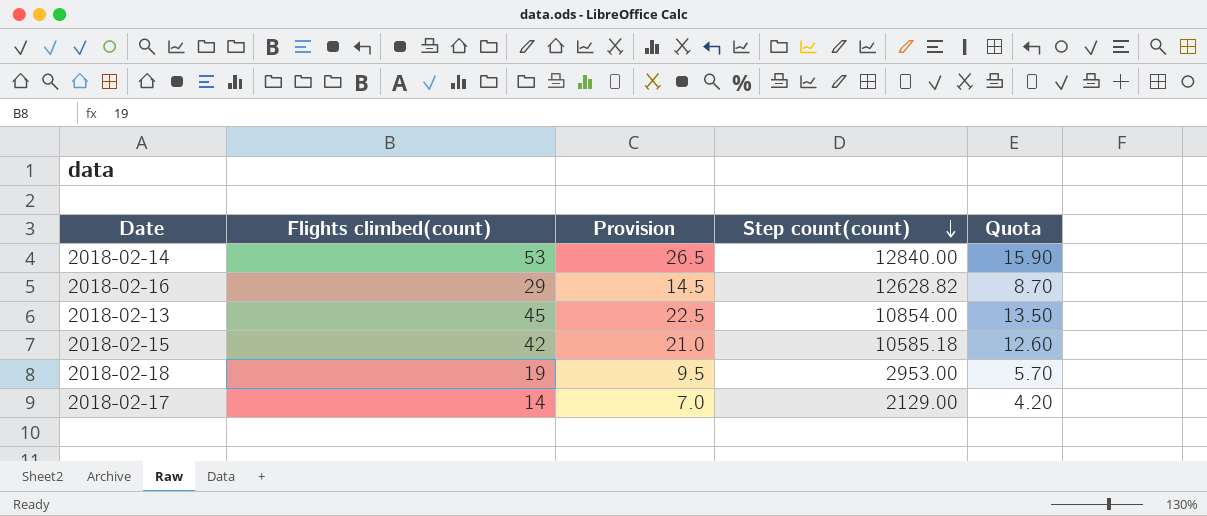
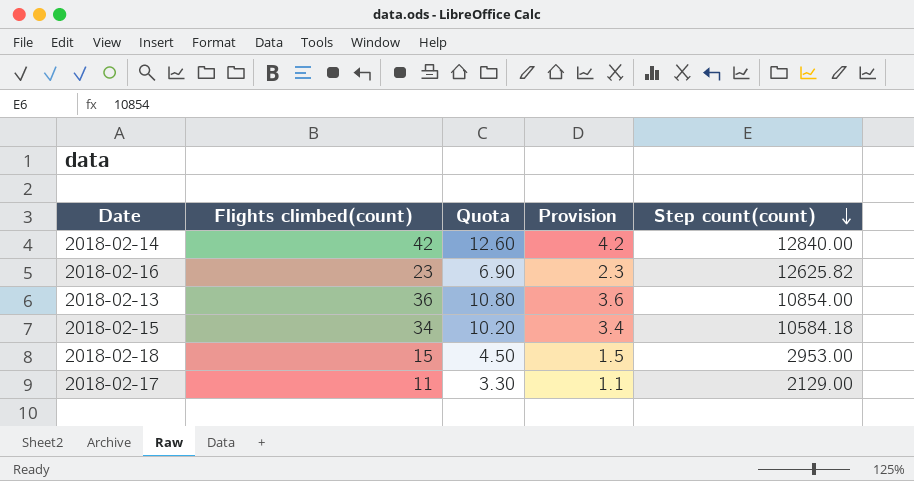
column Quota | position: 5 -> 3
column Provision | formula: [Flights climbed(count)] * 0.5 -> [Flights climbed(count)] * 0.1
2018-02-14 | Flights climbed(count): 53 -> 42
2018-02-14 | Quota: 15.90 -> 12.60
2018-02-16 | Flights climbed(count): 29 -> 23
2018-02-16 | Quota: 8.70 -> 6.90
2018-02-16 | Step count(count): 12628.82 -> 12625.82
2018-02-13 | Flights climbed(count): 45 -> 36
2018-02-13 | Quota: 13.50 -> 10.80
2018-02-15 | Flights climbed(count): 42 -> 34
2018-02-15 | Quota: 12.60 -> 10.20
2018-02-15 | Step count(count): 10585.18 -> 10584.18
2018-02-18 | Flights climbed(count): 19 -> 15
2018-02-18 | Quota: 5.70 -> 4.50
2018-02-17 | Flights climbed(count): 14 -> 11
2018-02-17 | Quota: 4.20 -> 3.30

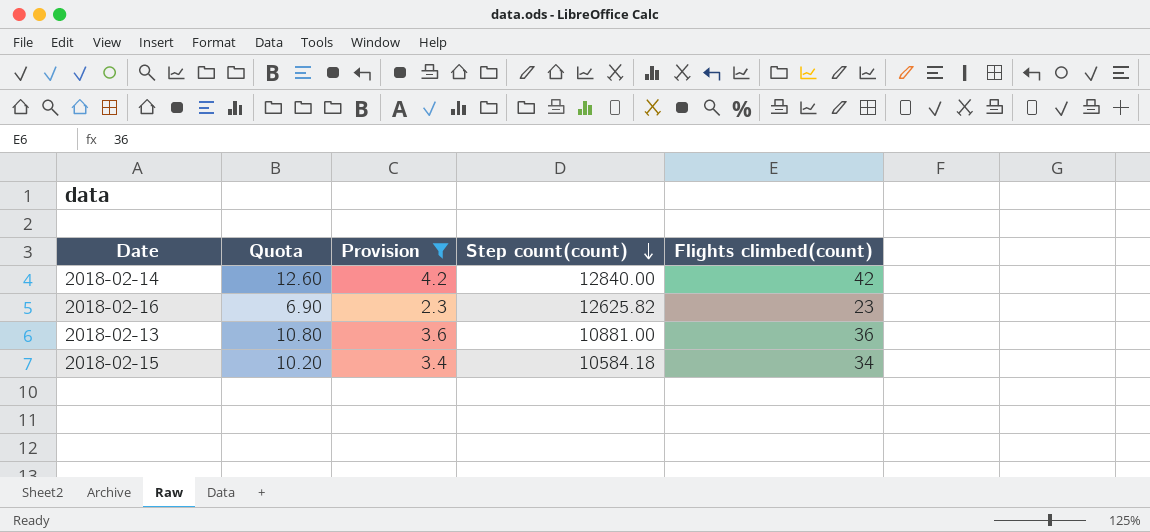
filter: none -> Provision >= 2.3
column Flights climbed(count) | position: 2 -> 5
2018-02-13 | Step count(count): 10854.00 -> 10881.00

